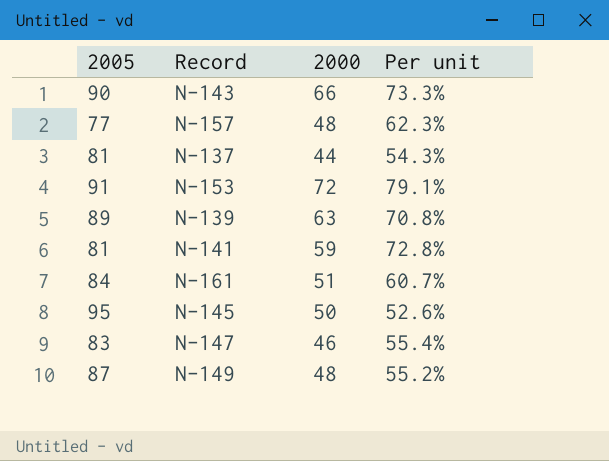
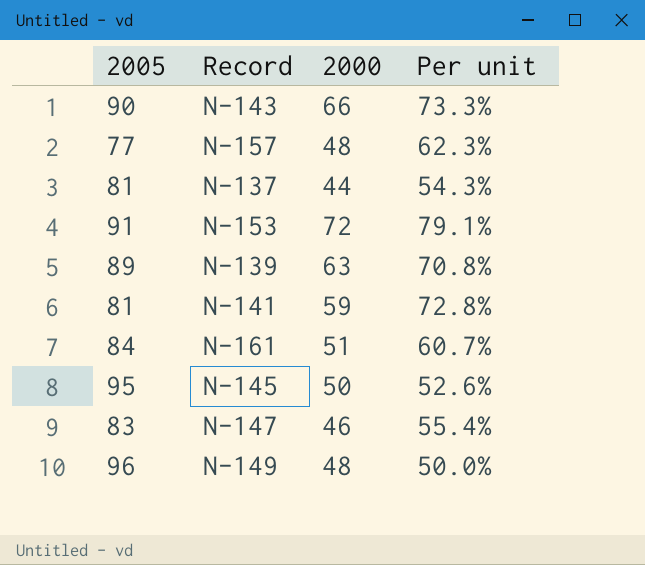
N-149 | 2005: 87 -> 96
N-149 | Per unit: 55.2% -> 50.0%

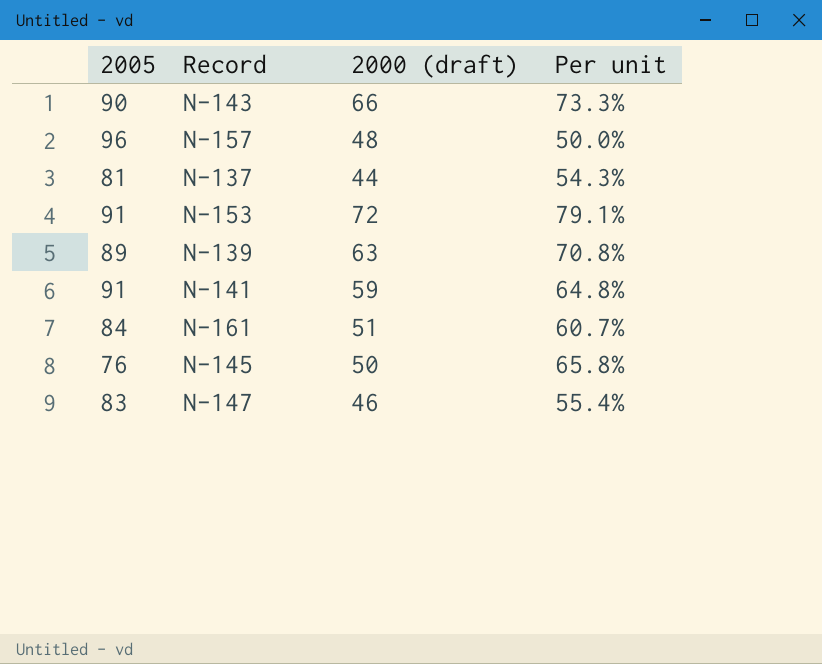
column name: 2000 -> 2000 (draft)
row N-149: 96 | 48 | 50.0% -> none
N-157 | 2005: 77 -> 96
N-157 | Per unit: 62.3% -> 50.0%
N-141 | 2005: 81 -> 91
N-141 | Per unit: 72.8% -> 64.8%
N-145 | 2005: 95 -> 76
N-145 | Per unit: 52.6% -> 65.8%

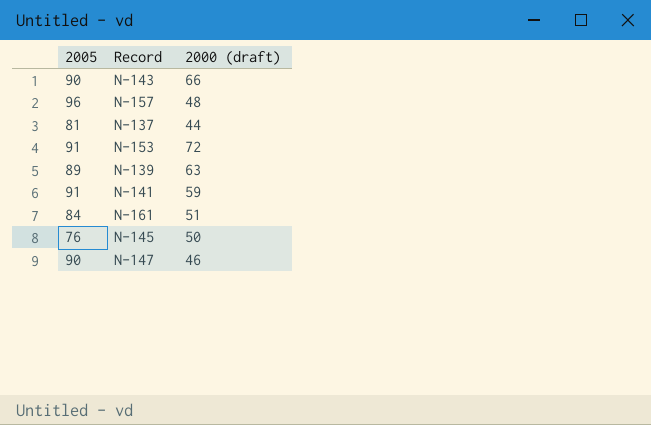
column Per unit | formula: [2000 (draft)] / [2005] -> none
N-147 | 2005: 83 -> 90

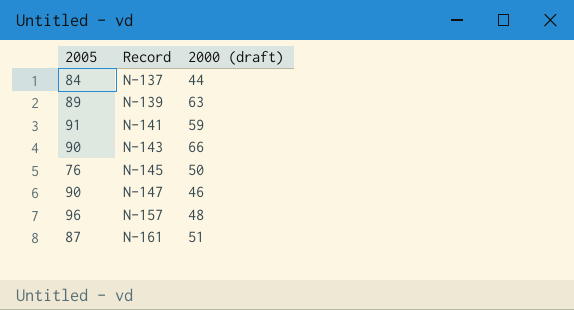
row order: none -> Record ascending
row N-153: 91 | 72 -> none
N-137 | 2005: 81 -> 84
N-161 | 2005: 84 -> 87

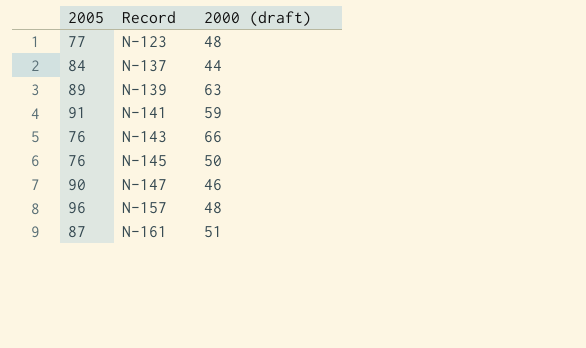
row N-123: none -> 77 | 48
N-143 | 2005: 90 -> 76

